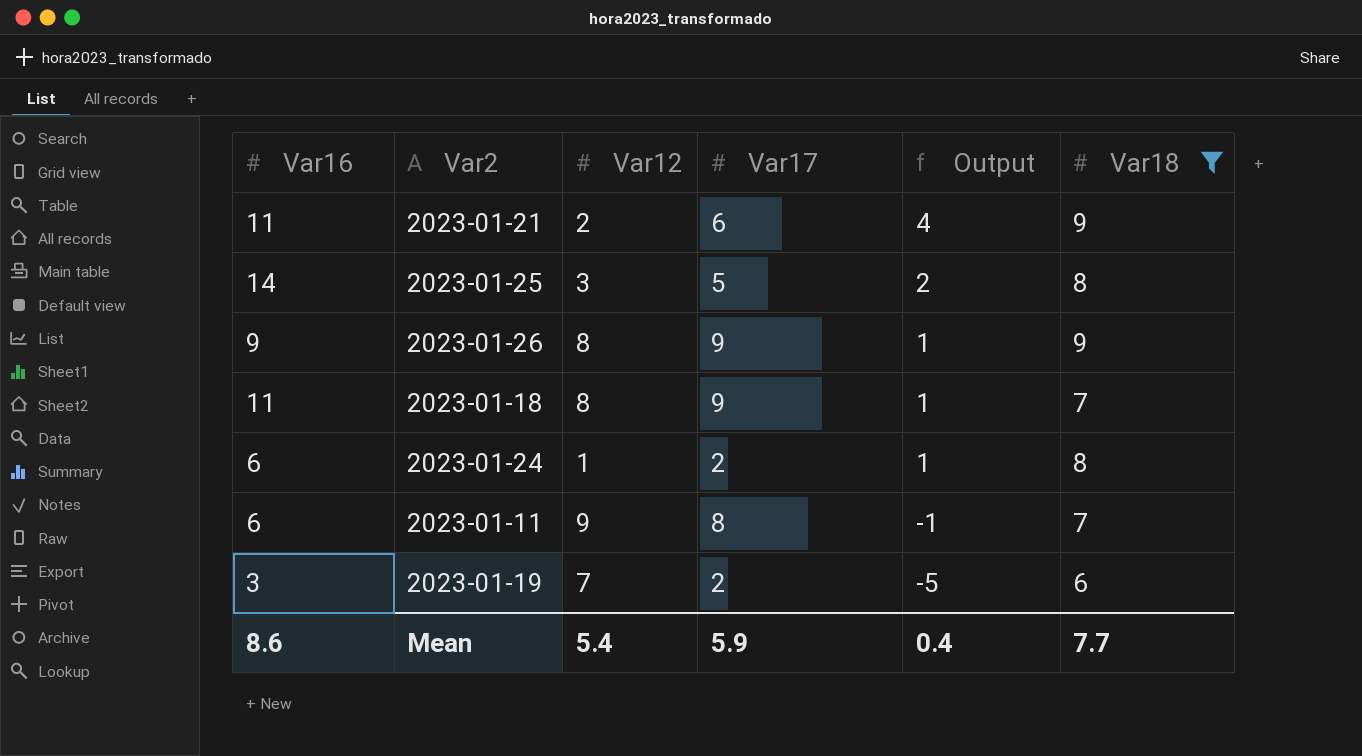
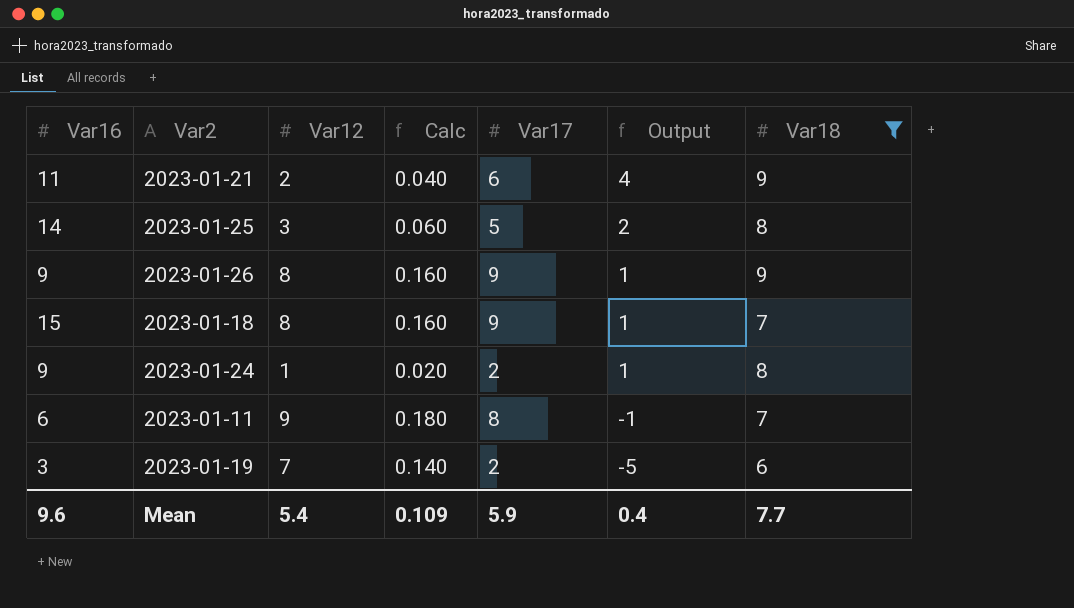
column Calc | formula: none -> [Var12] * 0.02
2023-01-18 | Var16: 11 -> 15
2023-01-24 | Var16: 6 -> 9
Mean | Var16: 8.6 -> 9.6

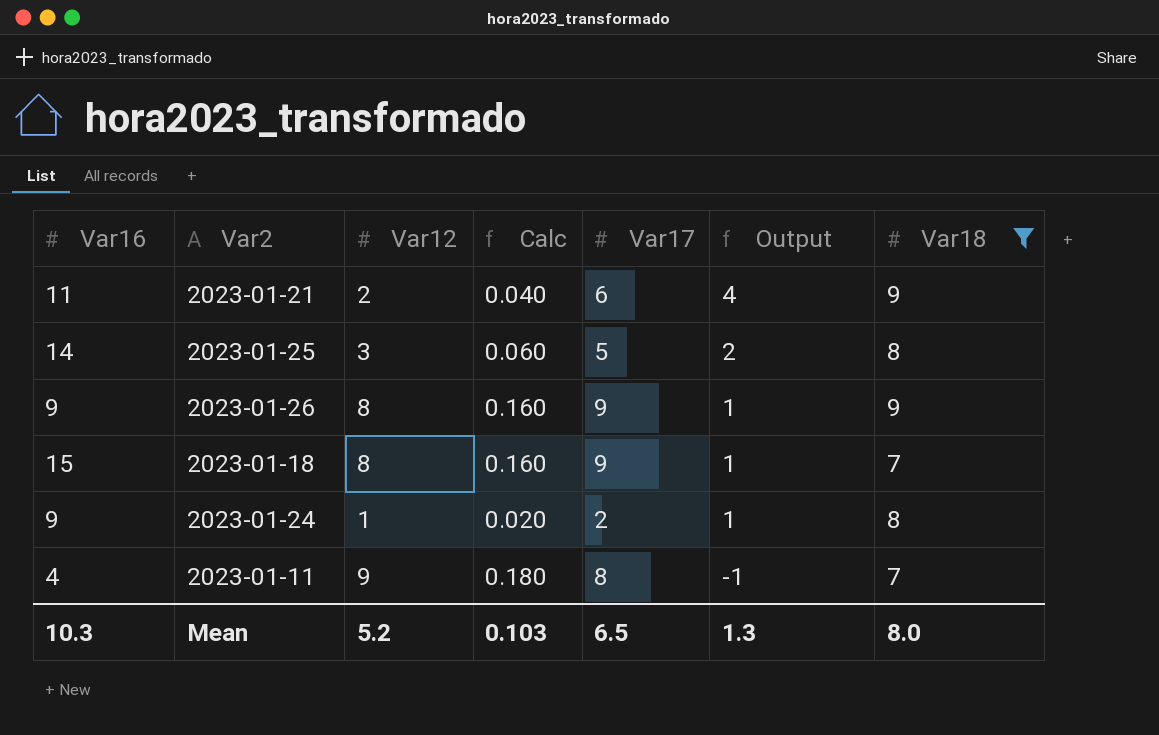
row 2023-01-19: 3 | 7 | 0.140 | 2 | -5 | 6 -> none
2023-01-11 | Var16: 6 -> 4
Mean | Var16: 9.6 -> 10.3
Mean | Var12: 5.4 -> 5.2
Mean | Calc: 0.109 -> 0.103
Mean | Var17: 5.9 -> 6.5
Mean | Output: 0.4 -> 1.3
Mean | Var18: 7.7 -> 8.0

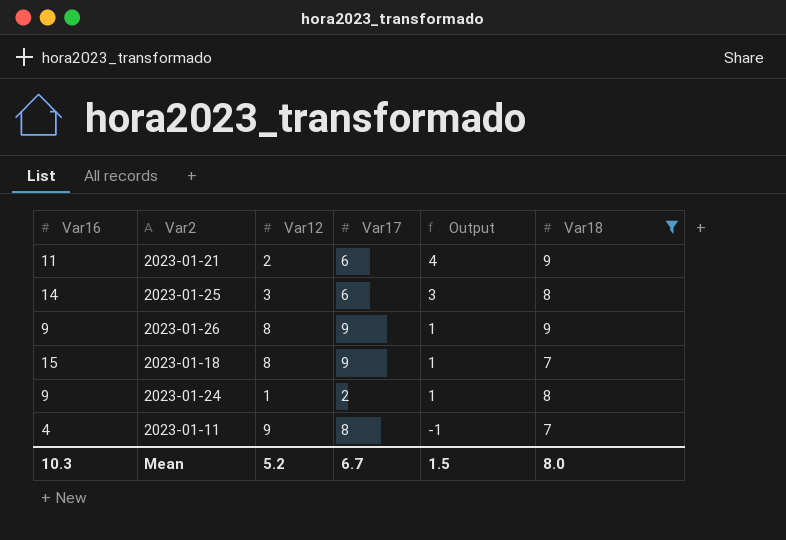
column Calc | formula: [Var12] * 0.02 -> none
2023-01-25 | Var17: 5 -> 6
2023-01-25 | Output: 2 -> 3
Mean | Var17: 6.5 -> 6.7
Mean | Output: 1.3 -> 1.5

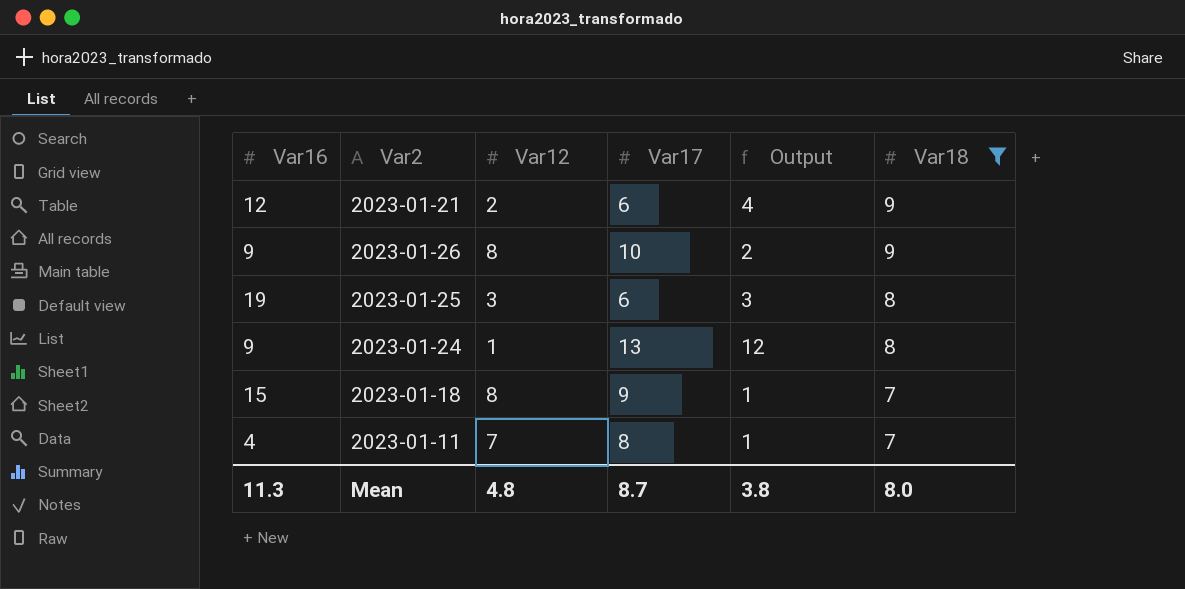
row order: Output descending -> Var18 descending
2023-01-21 | Var16: 11 -> 12
2023-01-26 | Var17: 9 -> 10
2023-01-26 | Output: 1 -> 2
2023-01-25 | Var16: 14 -> 19
2023-01-24 | Var17: 2 -> 13
2023-01-24 | Output: 1 -> 12
2023-01-11 | Var12: 9 -> 7
2023-01-11 | Output: -1 -> 1
Mean | Var16: 10.3 -> 11.3
Mean | Var12: 5.2 -> 4.8
Mean | Var17: 6.7 -> 8.7
Mean | Output: 1.5 -> 3.8

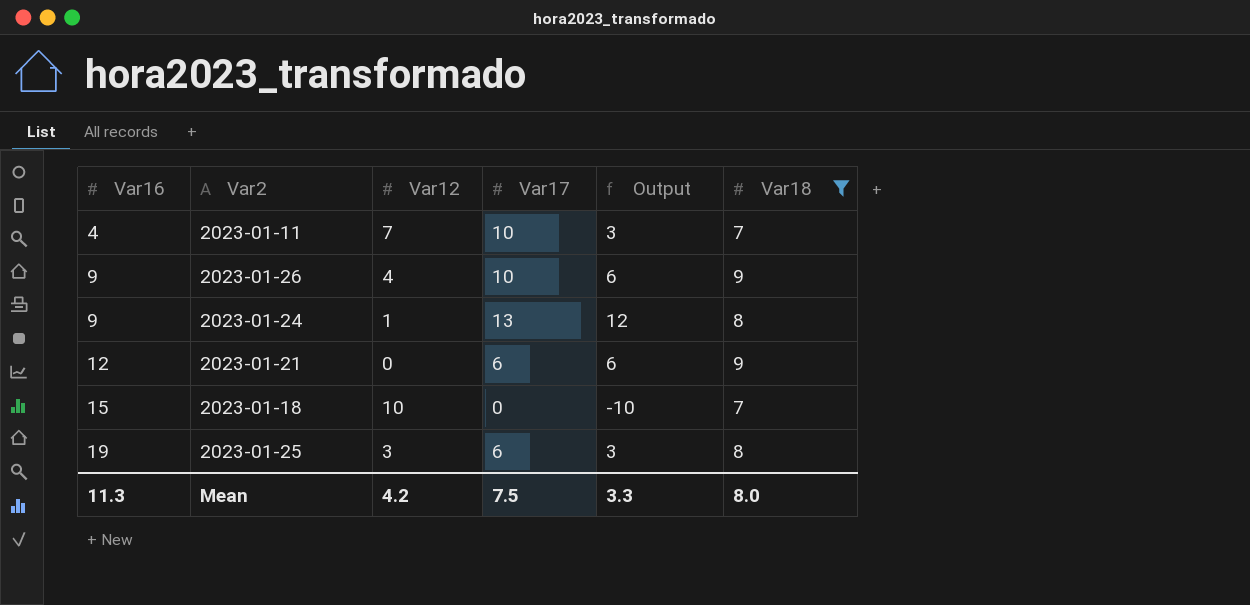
row order: Var18 descending -> Var16 ascending
2023-01-11 | Var17: 8 -> 10
2023-01-11 | Output: 1 -> 3
2023-01-26 | Var12: 8 -> 4
2023-01-26 | Output: 2 -> 6
2023-01-21 | Var12: 2 -> 0
2023-01-21 | Output: 4 -> 6
2023-01-18 | Var12: 8 -> 10
2023-01-18 | Var17: 9 -> 0
2023-01-18 | Output: 1 -> -10
Mean | Var12: 4.8 -> 4.2
Mean | Var17: 8.7 -> 7.5
Mean | Output: 3.8 -> 3.3

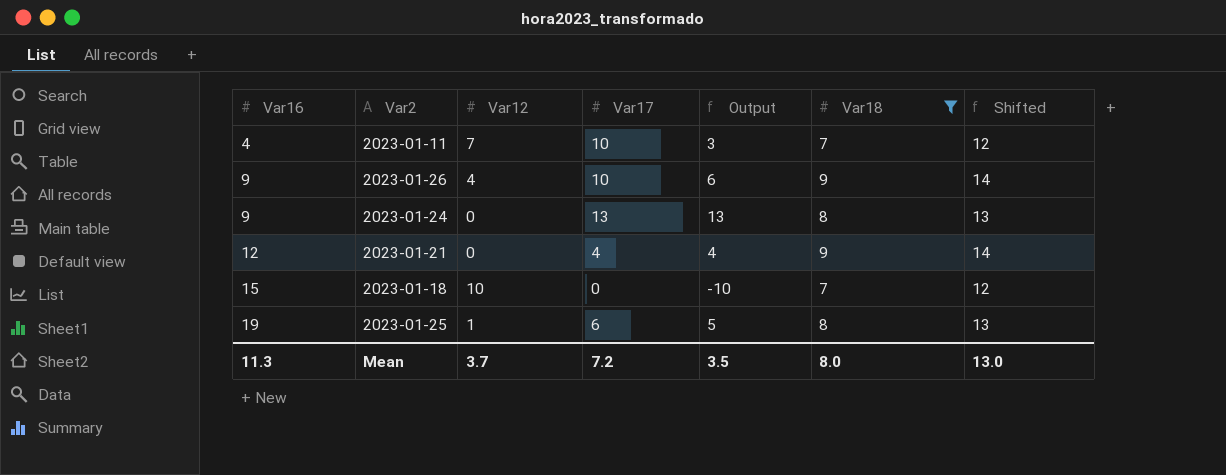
column Shifted | formula: none -> [Var18] + 5
2023-01-24 | Var12: 1 -> 0
2023-01-24 | Output: 12 -> 13
2023-01-21 | Var17: 6 -> 4
2023-01-21 | Output: 6 -> 4
2023-01-25 | Var12: 3 -> 1
2023-01-25 | Output: 3 -> 5
Mean | Var12: 4.2 -> 3.7
Mean | Var17: 7.5 -> 7.2
Mean | Output: 3.3 -> 3.5

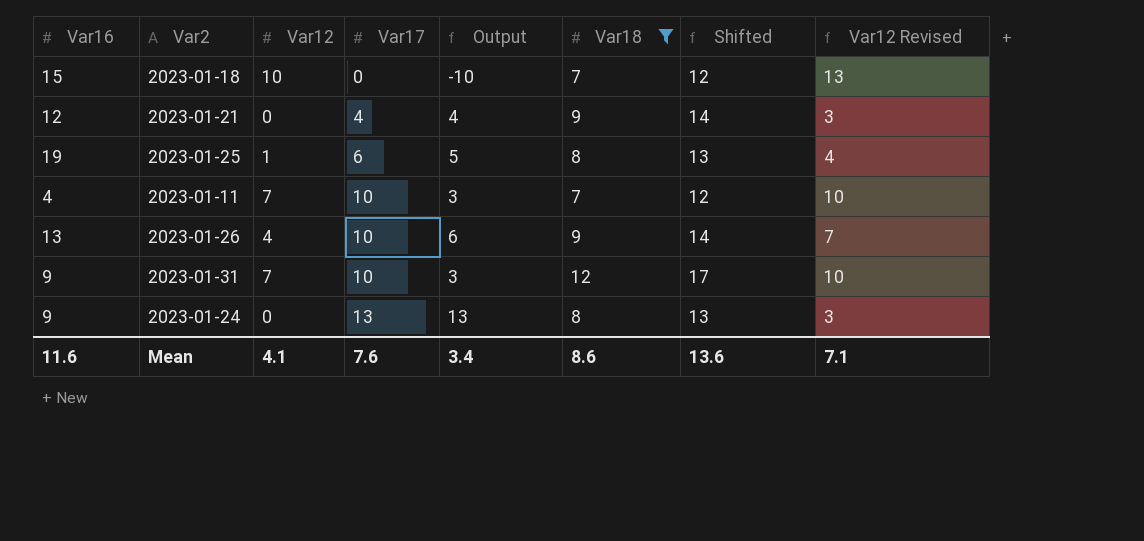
row order: Var16 ascending -> Var17 ascending
column Var12 Revised | formula: none -> [Var12] + 3
2023-01-26 | Var16: 9 -> 13
row 2023-01-31: none -> 9 | 7 | 10 | 3 | 12 | 17 | 10
Mean | Var16: 11.3 -> 11.6
Mean | Var12: 3.7 -> 4.1
Mean | Var17: 7.2 -> 7.6
Mean | Output: 3.5 -> 3.4
Mean | Var18: 8.0 -> 8.6
Mean | Shifted: 13.0 -> 13.6

